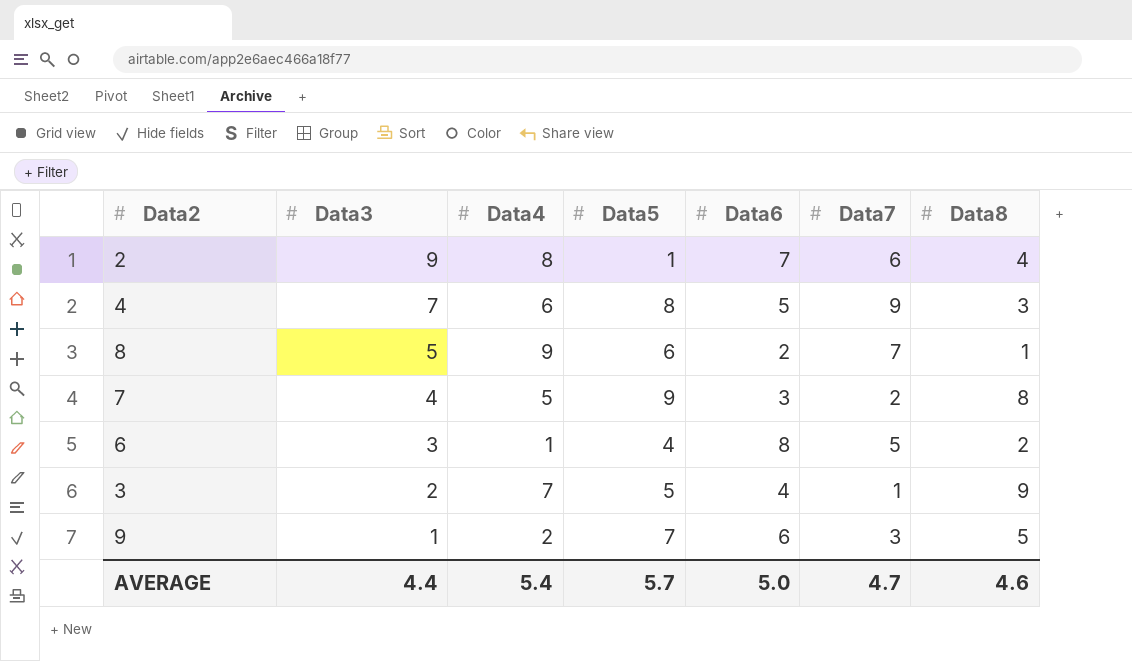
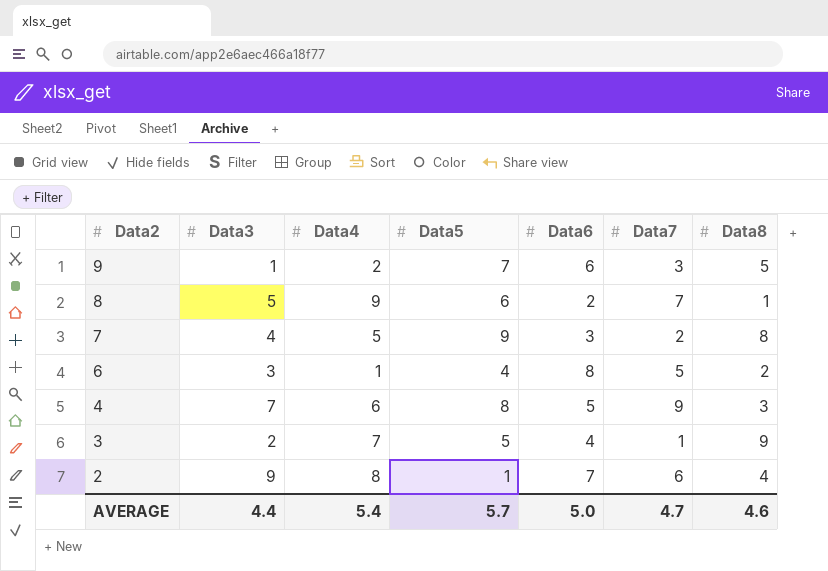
row order: Data3 descending -> Data2 descending

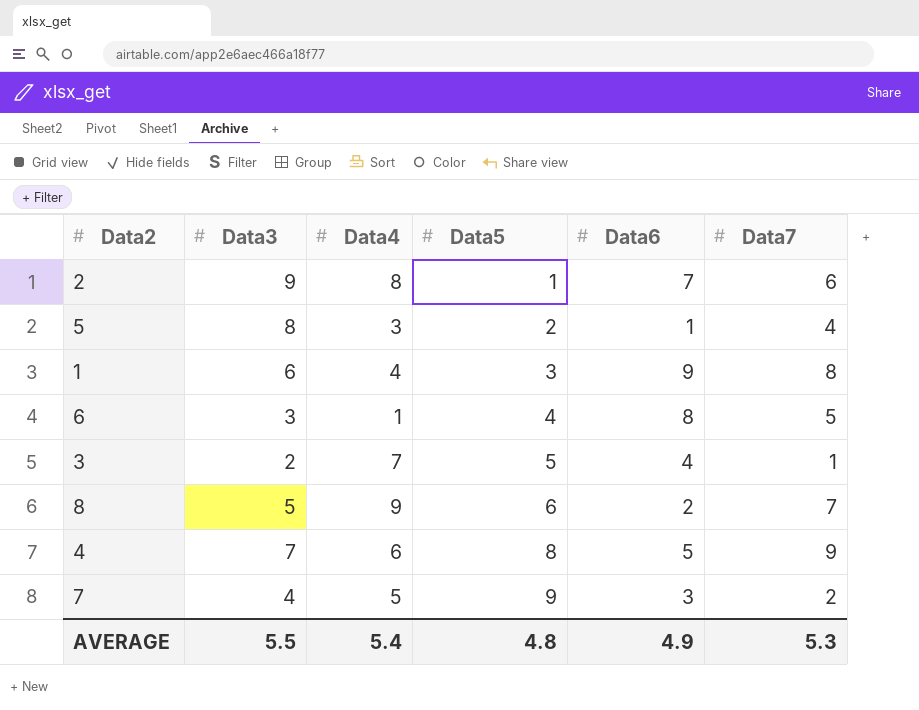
row order: Data2 descending -> Data5 ascending
column Data8 | position: 7 -> none
row 9: 1 | 2 | 7 | 6 | 3 | 5 -> none
row 5: none -> 8 | 3 | 2 | 1 | 4
row 1: none -> 6 | 4 | 3 | 9 | 8
AVERAGE | Data3: 4.4 -> 5.5
AVERAGE | Data5: 5.7 -> 4.8
AVERAGE | Data6: 5.0 -> 4.9
AVERAGE | Data7: 4.7 -> 5.3

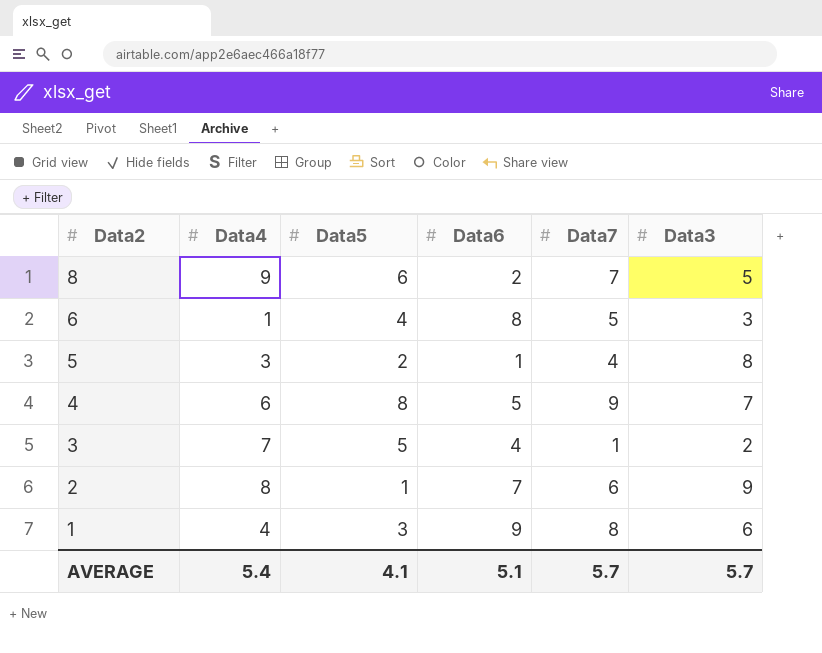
row order: Data5 ascending -> Data2 descending
column Data3 | position: 2 -> 6
row 7: 4 | 5 | 9 | 3 | 2 -> none
AVERAGE | Data5: 4.8 -> 4.1
AVERAGE | Data6: 4.9 -> 5.1
AVERAGE | Data7: 5.3 -> 5.7
AVERAGE | Data3: 5.5 -> 5.7

